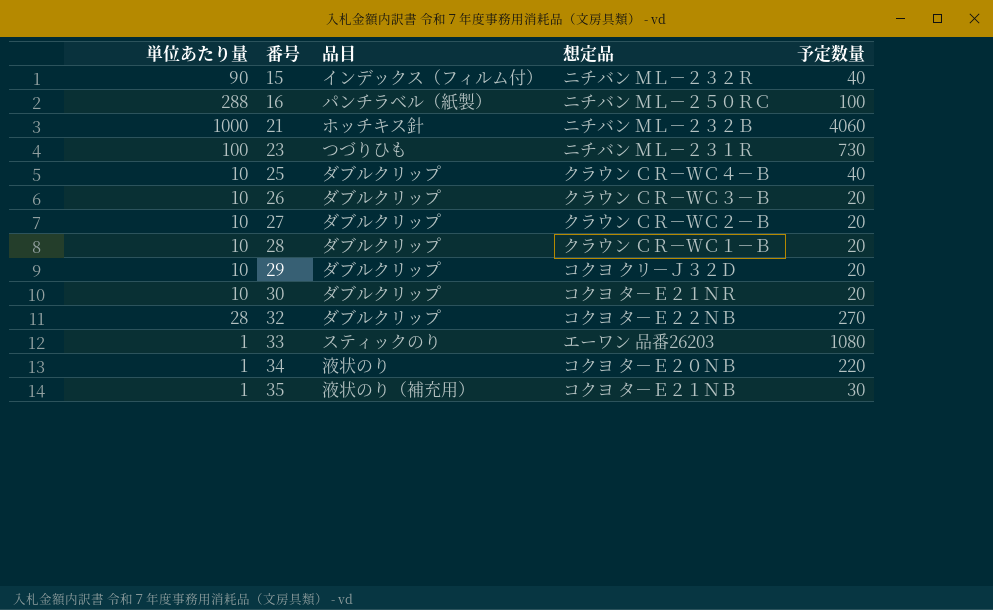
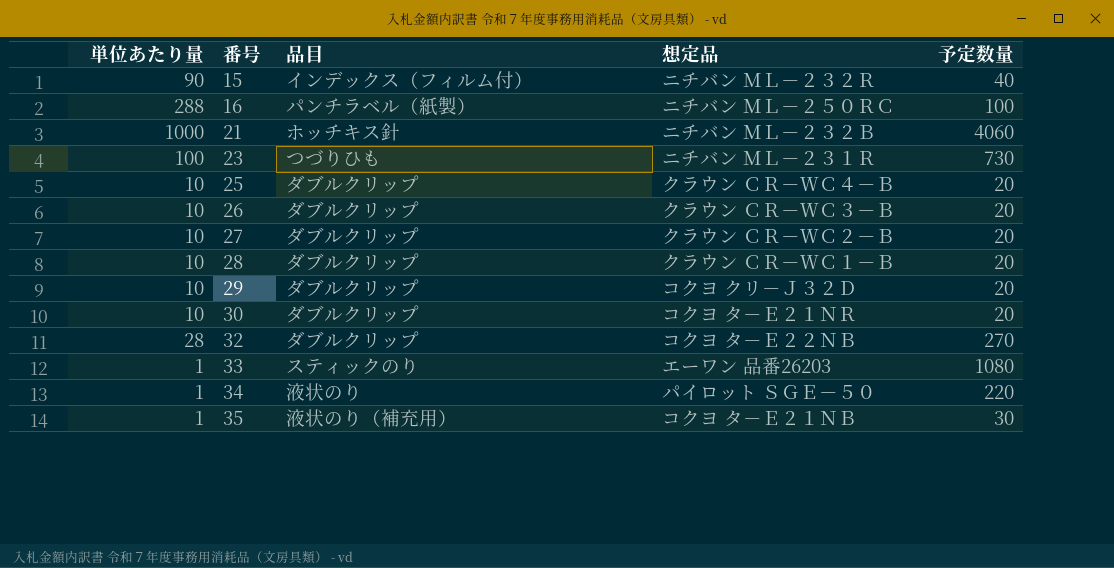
25 | 予定数量: 40 -> 20
34 | 想定品: コクヨ タ－Ｅ２０ＮＢ -> パイロット ＳＧＥ－５０

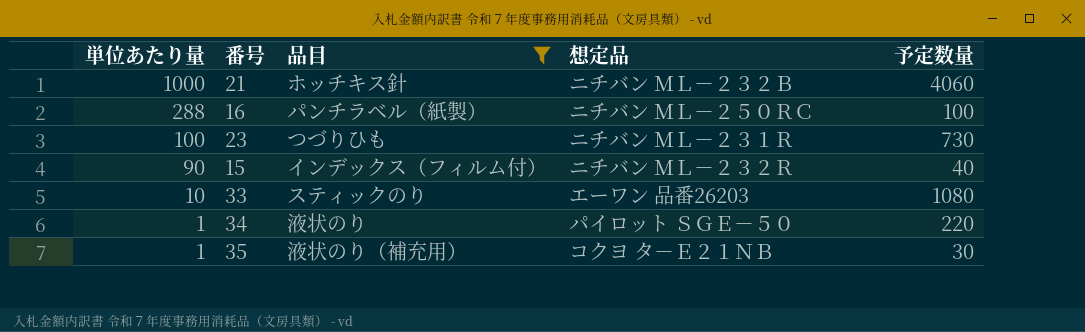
filter: none -> 品目 != ダブルクリップ
row order: 番号 ascending -> 単位あたり量 descending
33 | 単位あたり量: 1 -> 10

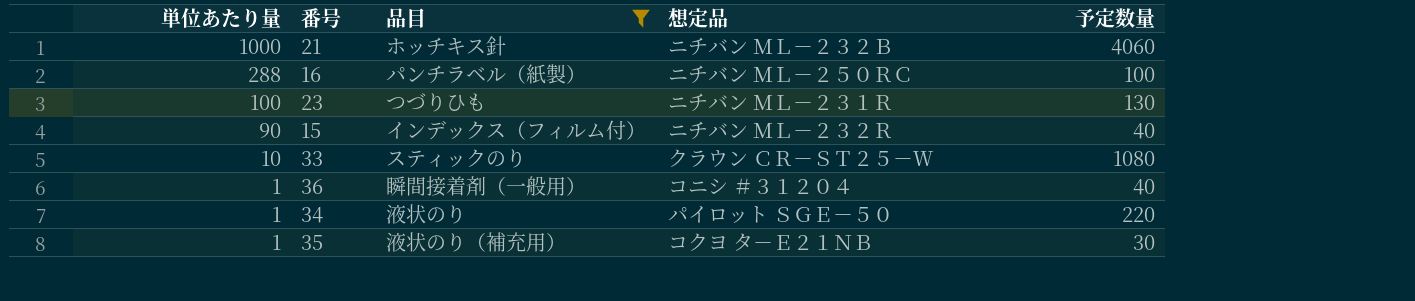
23 | 予定数量: 730 -> 130
33 | 想定品: エーワン 品番26203 -> クラウン ＣＲ－ＳＴ２５－Ｗ
row 36: none -> 1 | 瞬間接着剤（一般用） | コニシ ＃３１２０４ | 40

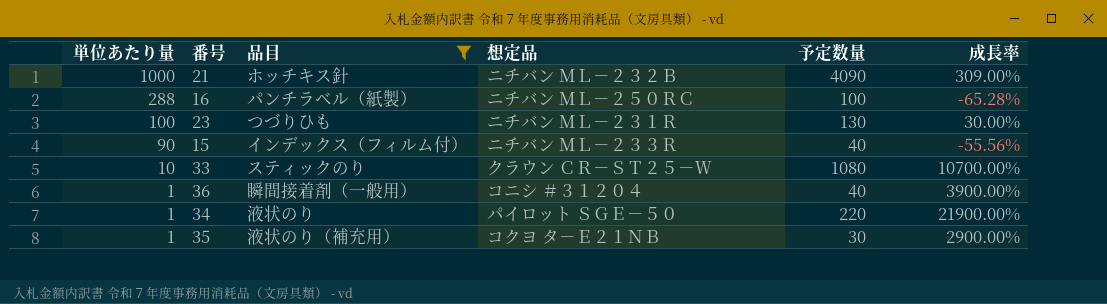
column 成長率 | formula: none -> ([予定数量] - [単位あたり量]) / [単位あたり量]
21 | 予定数量: 4060 -> 4090
15 | 想定品: ニチバン ＭＬ－２３２Ｒ -> ニチバン ＭＬ－２３３Ｒ

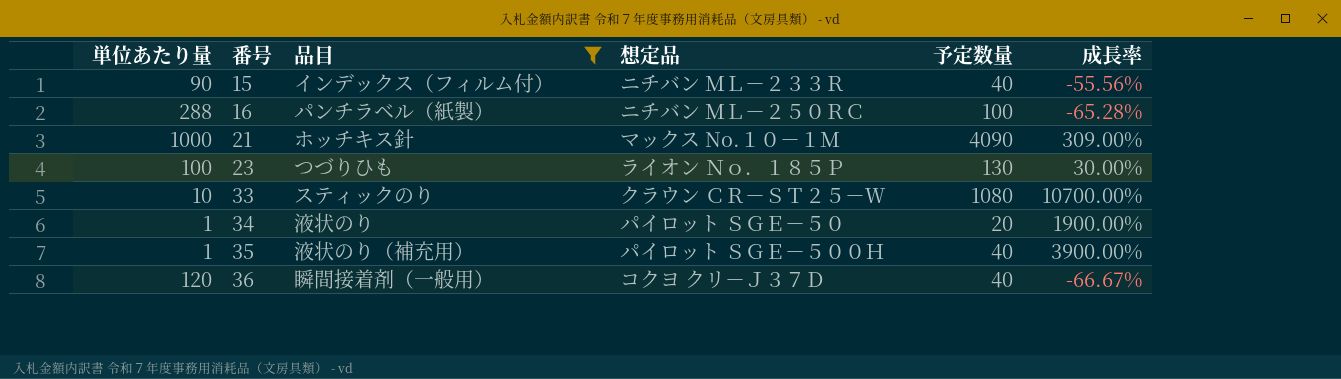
row order: 単位あたり量 descending -> 番号 ascending
21 | 想定品: ニチバン ＭＬ－２３２Ｂ -> マックス No.１０－１Ｍ
23 | 想定品: ニチバン ＭＬ－２３１Ｒ -> ライオン Ｎｏ．１８５Ｐ
34 | 予定数量: 220 -> 20
34 | 成長率: 21900.00% -> 1900.00%
35 | 想定品: コクヨ タ－Ｅ２１ＮＢ -> パイロット ＳＧＥ－５００Ｈ
35 | 予定数量: 30 -> 40
35 | 成長率: 2900.00% -> 3900.00%
36 | 単位あたり量: 1 -> 120
36 | 想定品: コニシ ＃３１２０４ -> コクヨ クリ－Ｊ３７Ｄ
36 | 成長率: 3900.00% -> -66.67%

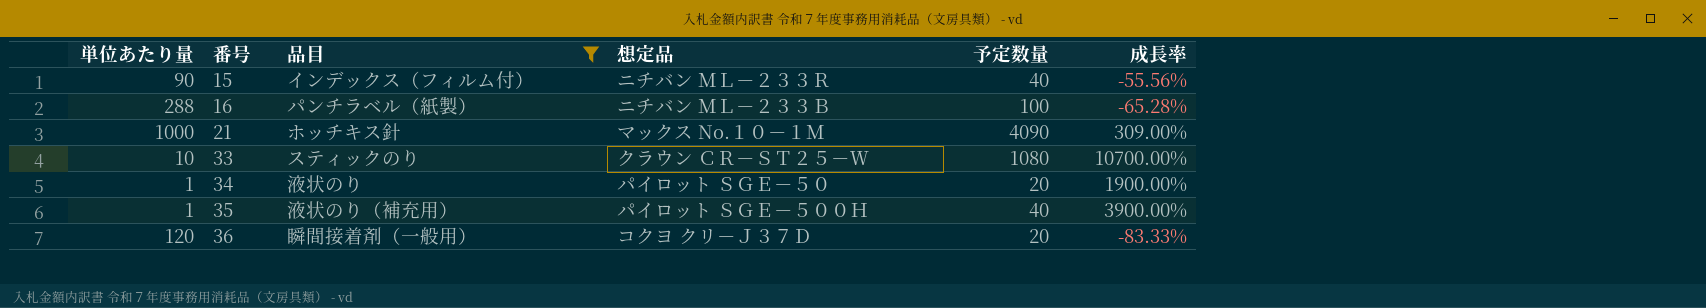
row 23: 100 | つづりひも | ライオン Ｎｏ．１８５Ｐ | 130 | 30.00% -> none
16 | 想定品: ニチバン ＭＬ－２５０ＲＣ -> ニチバン ＭＬ－２３３Ｂ
36 | 予定数量: 40 -> 20
36 | 成長率: -66.67% -> -83.33%

